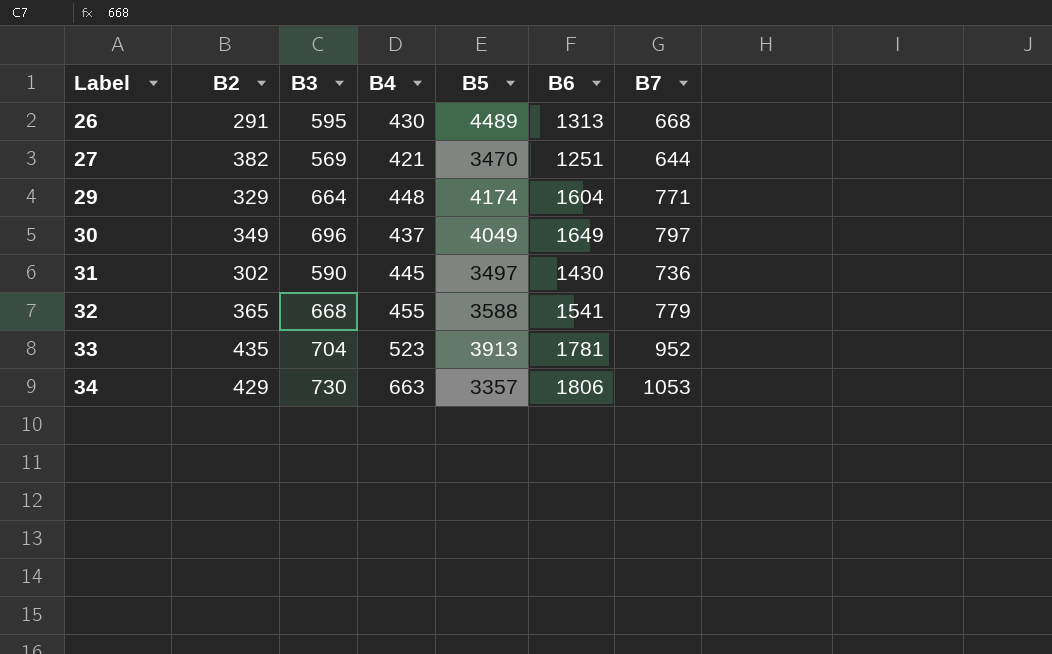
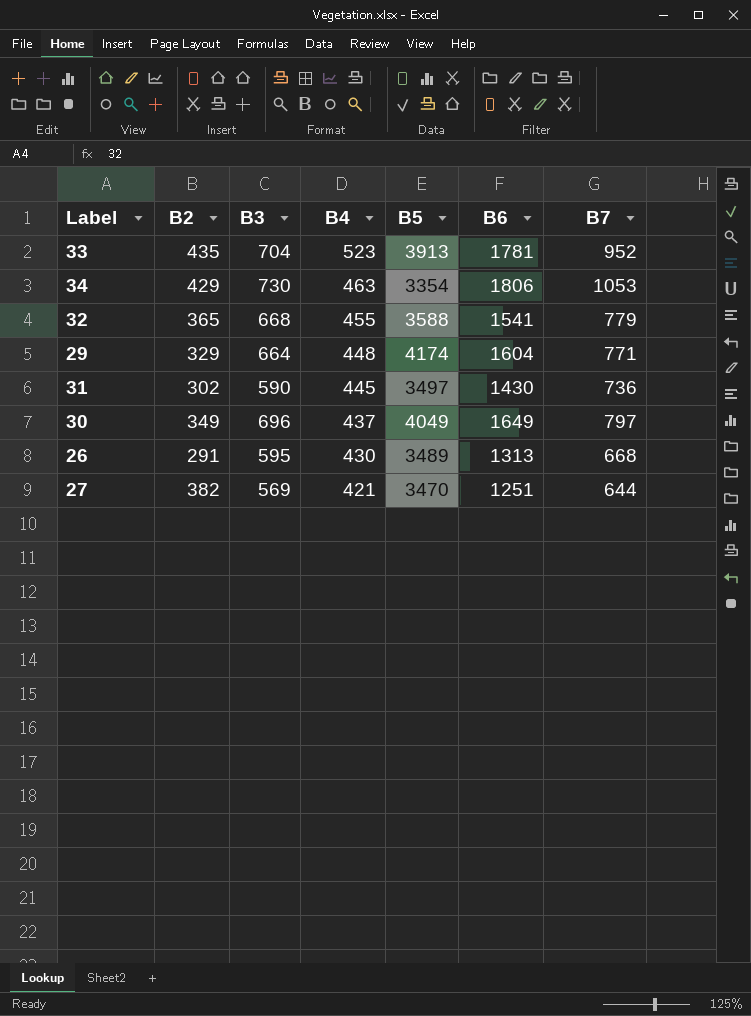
row order: Label ascending -> B4 descending
34 | B4: 663 -> 463
34 | B5: 3357 -> 3354
26 | B5: 4489 -> 3489

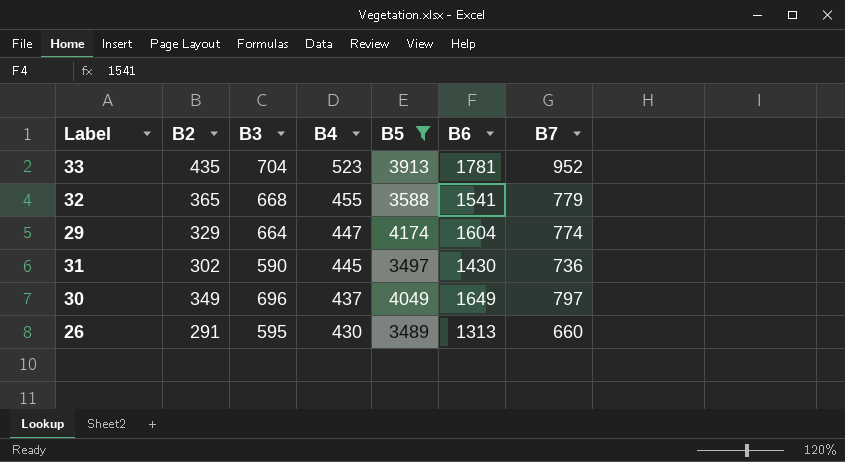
filter: none -> B5 >= 3489
29 | B4: 448 -> 447
29 | B7: 771 -> 774
26 | B7: 668 -> 660

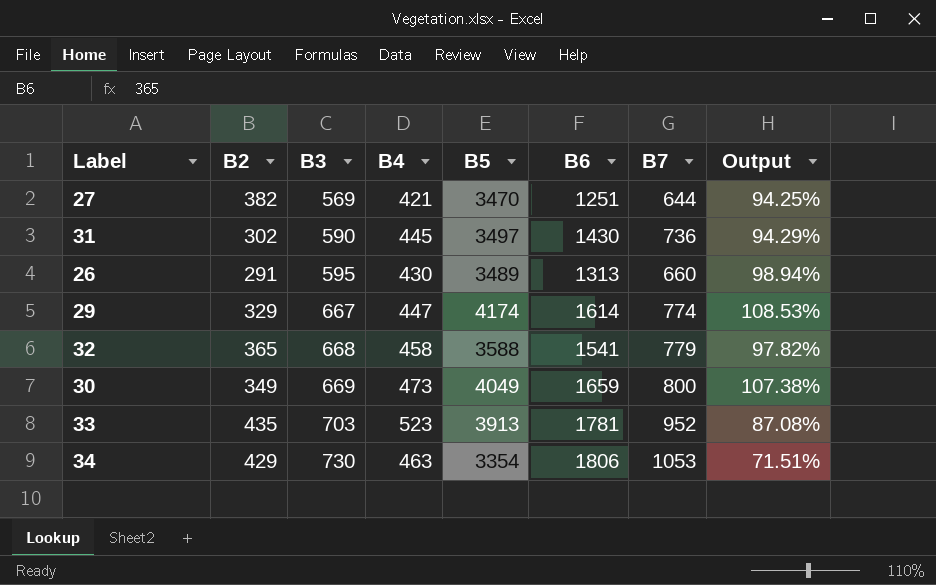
filter: B5 >= 3489 -> none
row order: B4 descending -> B3 ascending
column Output | formula: none -> ([B6] - [B7]) / [B7]
29 | B3: 664 -> 667
29 | B6: 1604 -> 1614
32 | B4: 455 -> 458
30 | B3: 696 -> 669
30 | B4: 437 -> 473
30 | B6: 1649 -> 1659
30 | B7: 797 -> 800
33 | B3: 704 -> 703

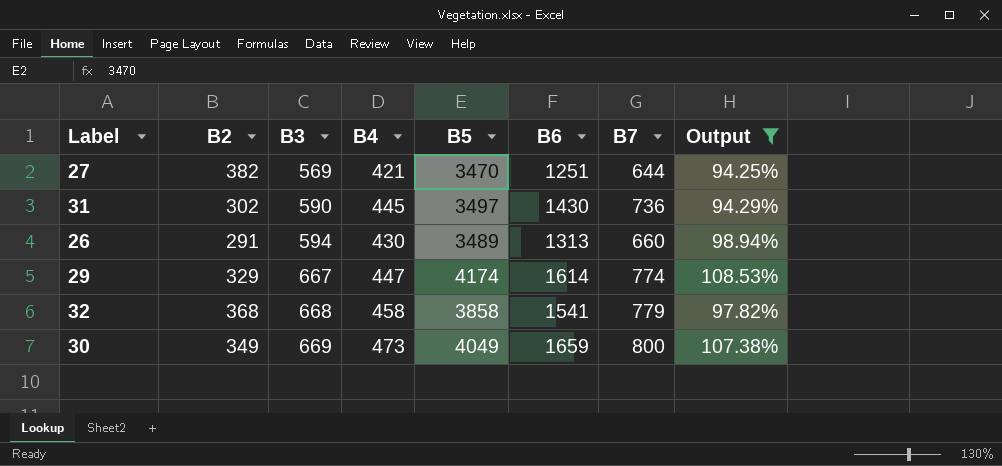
filter: none -> Output >= 94.25%
26 | B3: 595 -> 594
32 | B2: 365 -> 368
32 | B5: 3588 -> 3858

